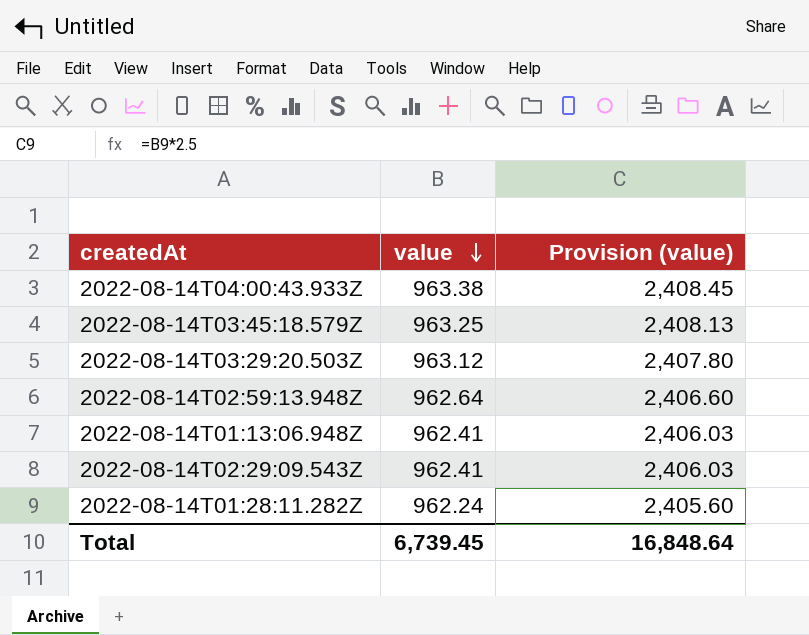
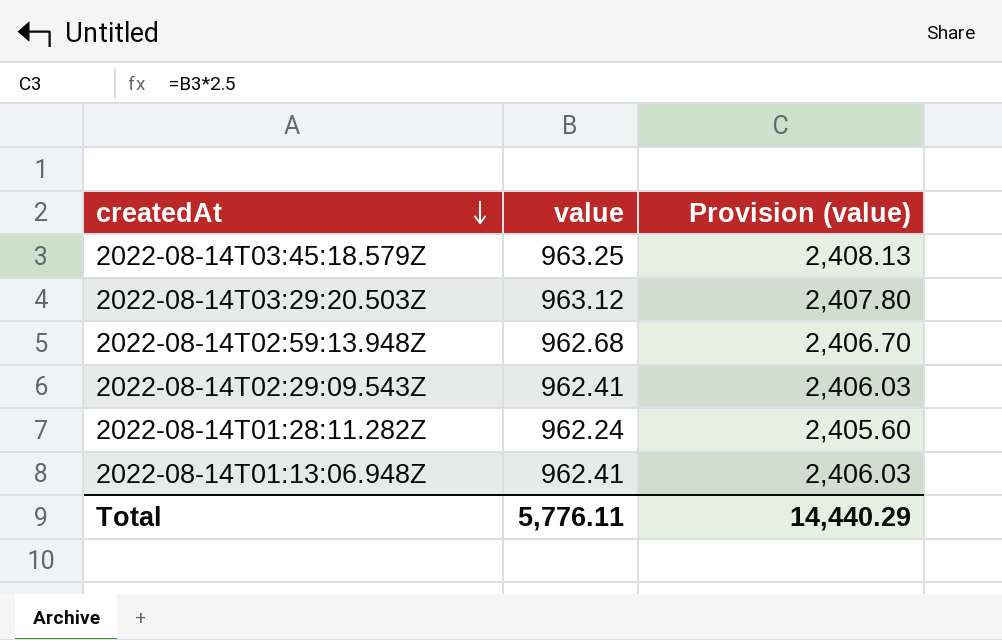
row order: value descending -> createdAt descending
row 2022-08-14T04:00:43.933Z: 963.38 | 2,408.45 -> none
2022-08-14T02:59:13.948Z | value: 962.64 -> 962.68
2022-08-14T02:59:13.948Z | Provision (value): 2,406.60 -> 2,406.70
Total | value: 6,739.45 -> 5,776.11
Total | Provision (value): 16,848.64 -> 14,440.29

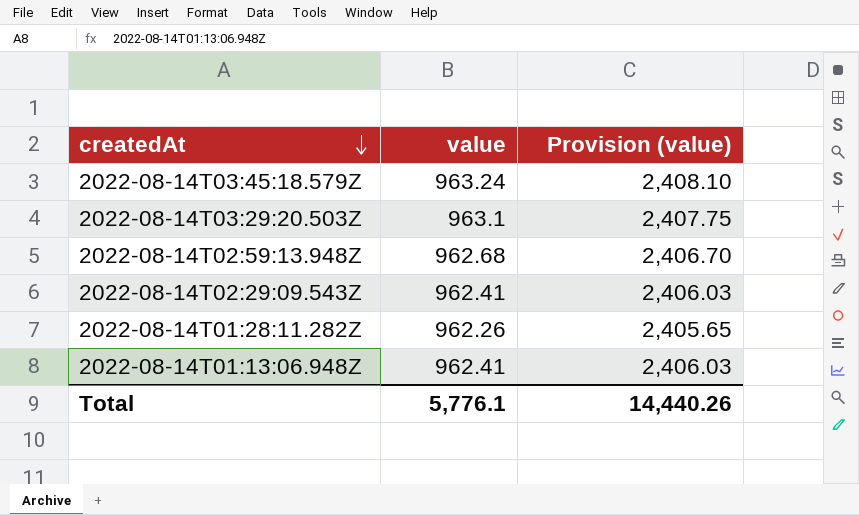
2022-08-14T03:45:18.579Z | value: 963.25 -> 963.24
2022-08-14T03:45:18.579Z | Provision (value): 2,408.13 -> 2,408.10
2022-08-14T03:29:20.503Z | value: 963.12 -> 963.1
2022-08-14T03:29:20.503Z | Provision (value): 2,407.80 -> 2,407.75
2022-08-14T01:28:11.282Z | value: 962.24 -> 962.26
2022-08-14T01:28:11.282Z | Provision (value): 2,405.60 -> 2,405.65
Total | value: 5,776.11 -> 5,776.1
Total | Provision (value): 14,440.29 -> 14,440.26

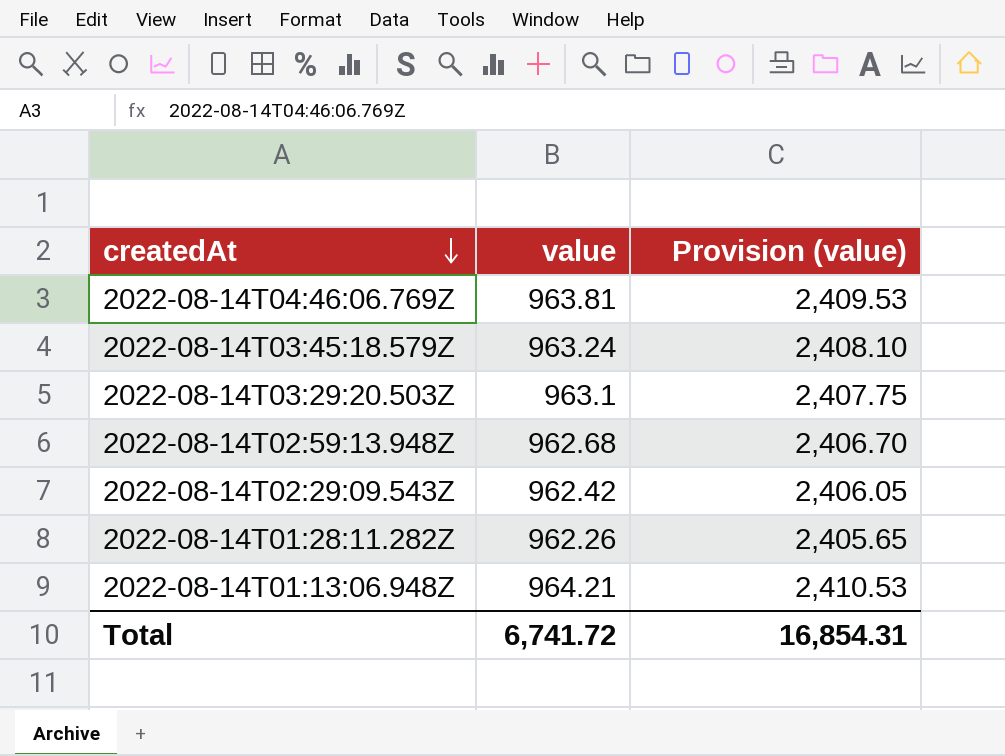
row 2022-08-14T04:46:06.769Z: none -> 963.81 | 2,409.53
2022-08-14T02:29:09.543Z | value: 962.41 -> 962.42
2022-08-14T02:29:09.543Z | Provision (value): 2,406.03 -> 2,406.05
2022-08-14T01:13:06.948Z | value: 962.41 -> 964.21
2022-08-14T01:13:06.948Z | Provision (value): 2,406.03 -> 2,410.53
Total | value: 5,776.1 -> 6,741.72
Total | Provision (value): 14,440.26 -> 16,854.31

